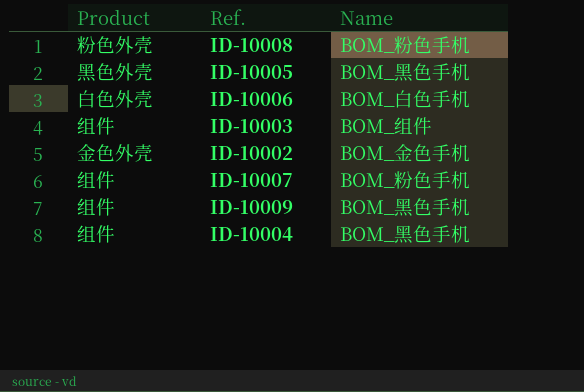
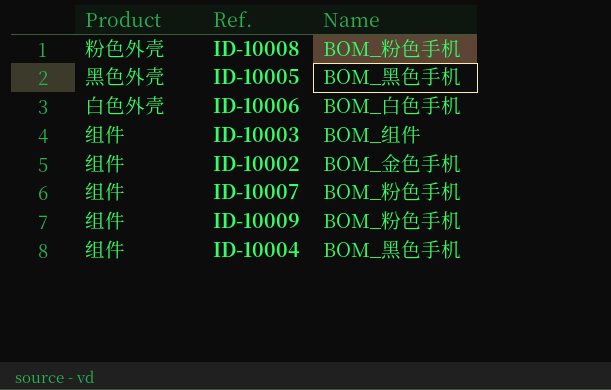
ID-10002 | Product: 金色外壳 -> 组件
ID-10009 | Name: BOM_黑色手机 -> BOM_粉色手机

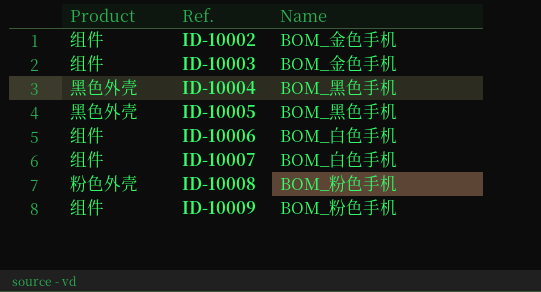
row order: none -> Ref. ascending
ID-10003 | Name: BOM_组件 -> BOM_金色手机
ID-10004 | Product: 组件 -> 黑色外壳
ID-10006 | Product: 白色外壳 -> 组件
ID-10007 | Name: BOM_粉色手机 -> BOM_白色手机

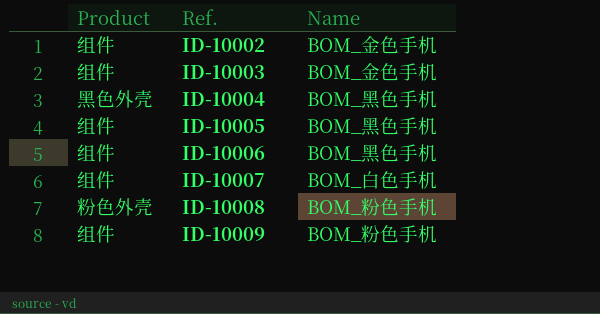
ID-10005 | Product: 黑色外壳 -> 组件
ID-10006 | Name: BOM_白色手机 -> BOM_黑色手机

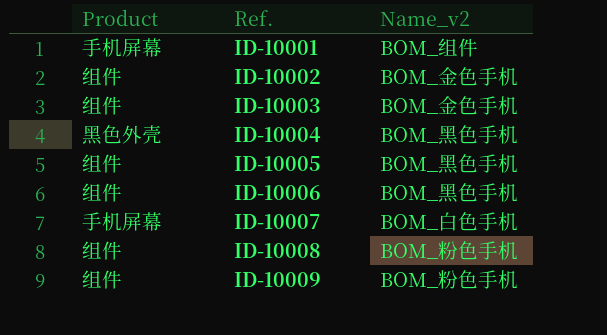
column name: Name -> Name_v2
row ID-10001: none -> 手机屏幕 | BOM_组件
ID-10007 | Product: 组件 -> 手机屏幕
ID-10008 | Product: 粉色外壳 -> 组件

